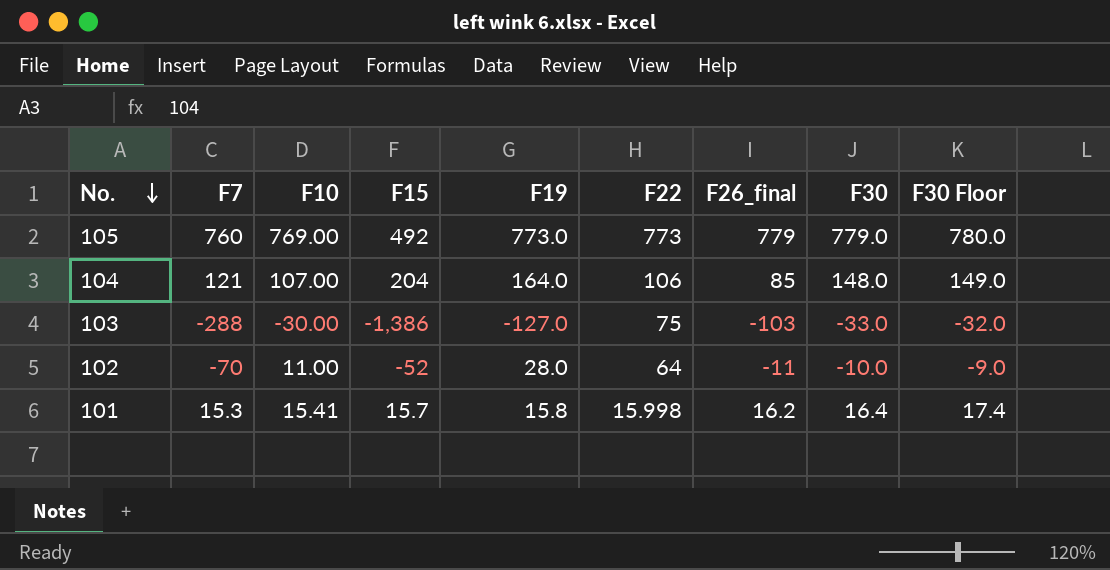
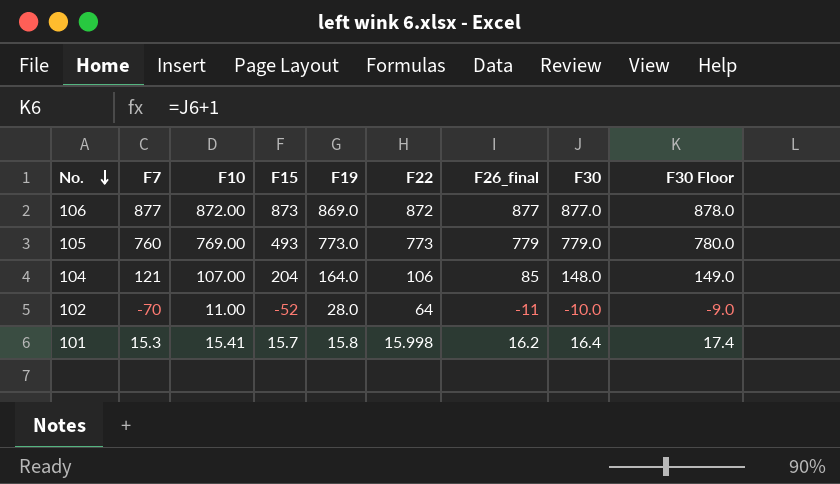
row 103: -288 | -30.00 | -1,386 | -127.0 | 75 | -103 | -33.0 | -32.0 -> none
row 106: none -> 877 | 872.00 | 873 | 869.0 | 872 | 877 | 877.0 | 878.0
105 | F15: 492 -> 493

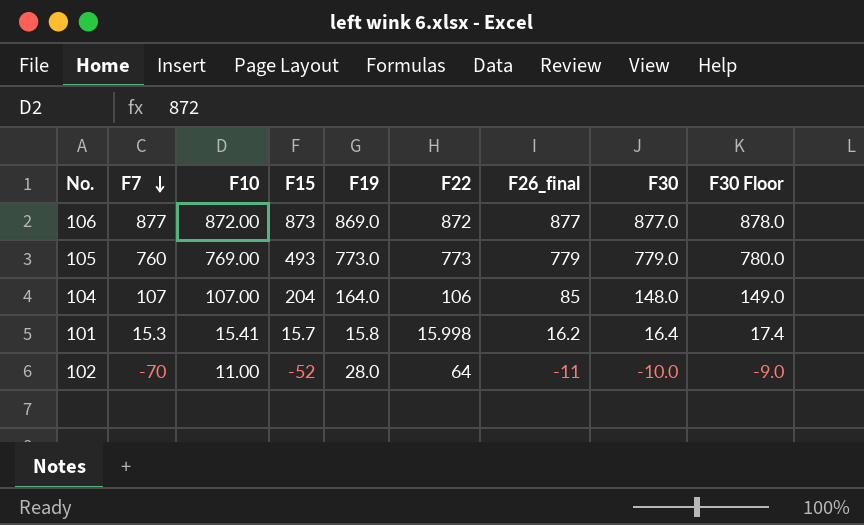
row order: No. descending -> F7 descending
104 | F7: 121 -> 107

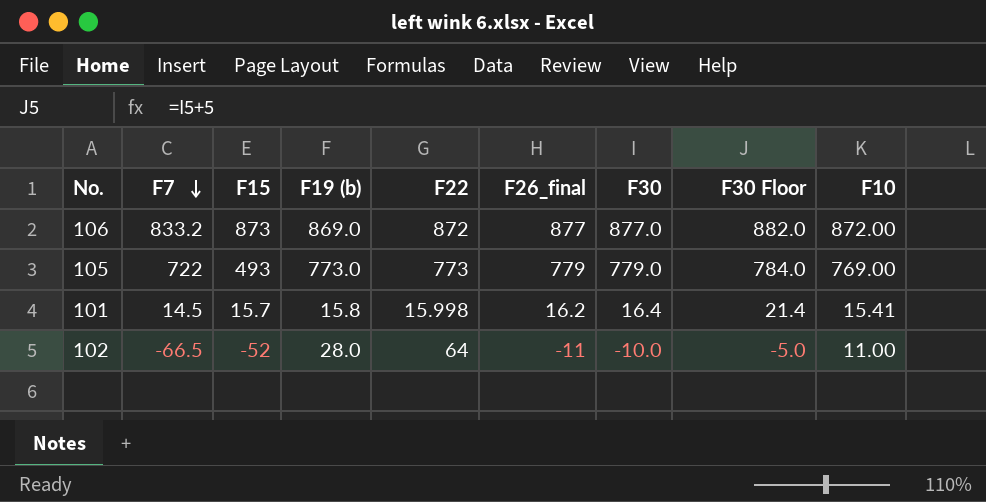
column name: F19 -> F19 (b)
column F30 Floor | formula: [F30] + 1 -> [F30] + 5
column F10 | position: 3 -> 9
row 104: 107 | 107.00 | 204 | 164.0 | 106 | 85 | 148.0 | 149.0 -> none
106 | F7: 877 -> 833.2
105 | F7: 760 -> 722
101 | F7: 15.3 -> 14.5
102 | F7: -70 -> -66.5

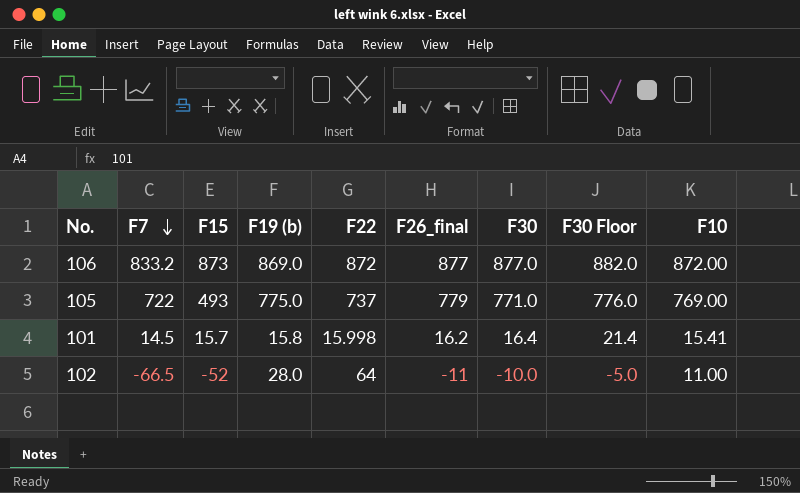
105 | F19 (b): 773.0 -> 775.0
105 | F22: 773 -> 737
105 | F30: 779.0 -> 771.0
105 | F30 Floor: 784.0 -> 776.0

